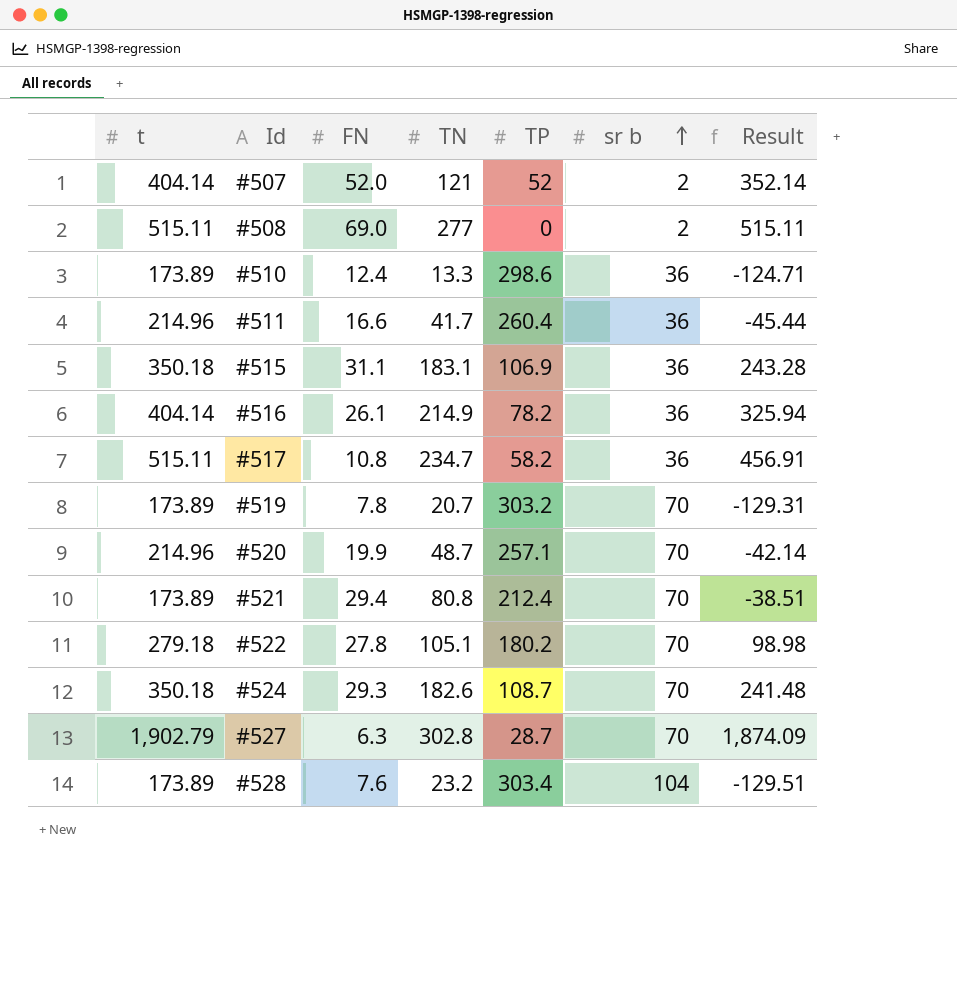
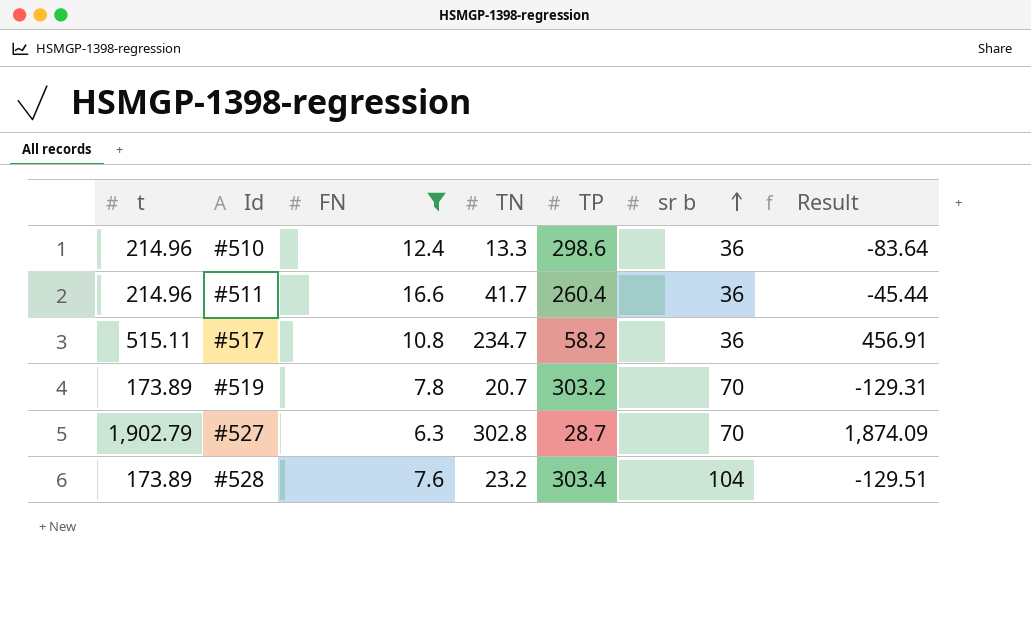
filter: none -> FN <= 16.6
#510 | t: 173.89 -> 214.96
#510 | Result: -124.71 -> -83.64

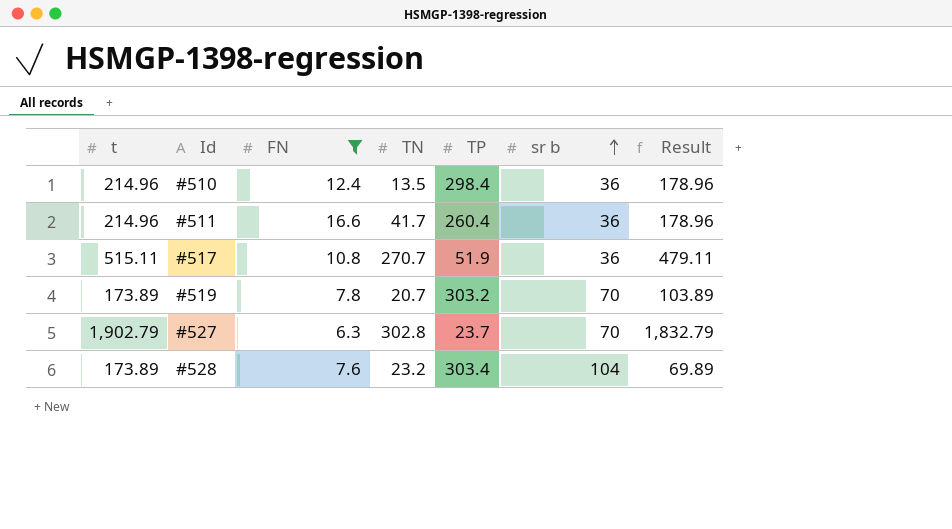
column Result | formula: [t] - [TP] -> [t] - [sr b]
#510 | TN: 13.3 -> 13.5
#510 | TP: 298.6 -> 298.4
#517 | TN: 234.7 -> 270.7
#517 | TP: 58.2 -> 51.9
#527 | TP: 28.7 -> 23.7

